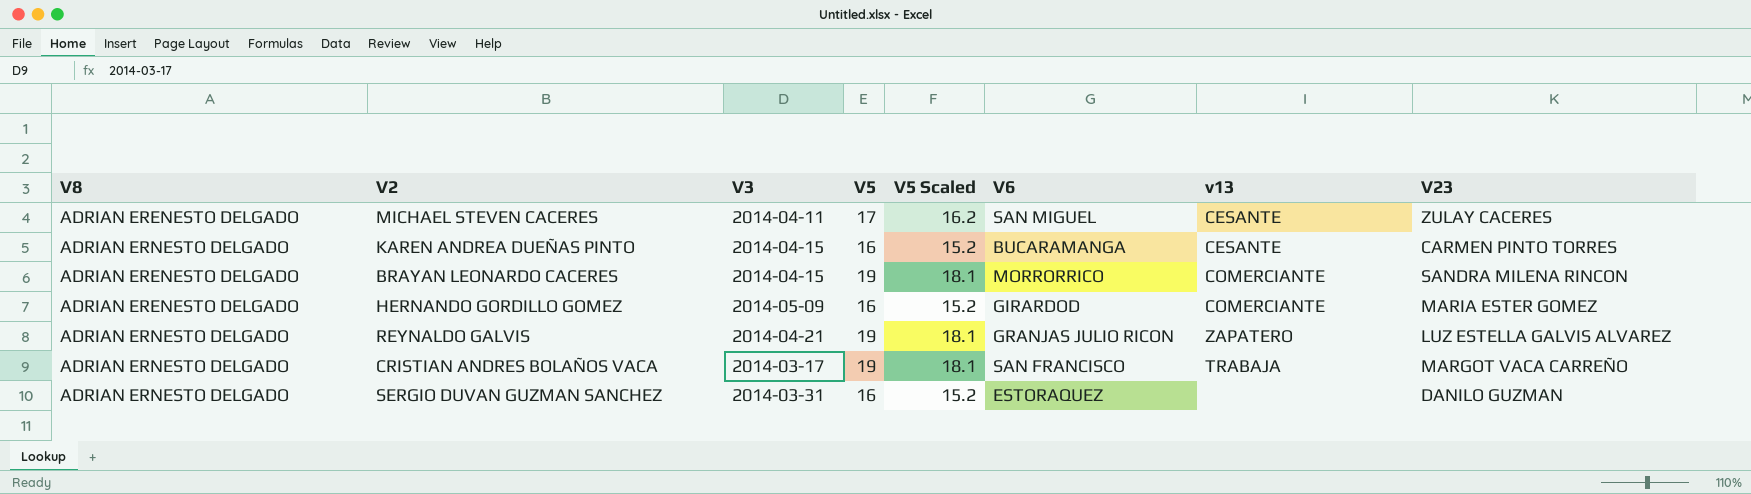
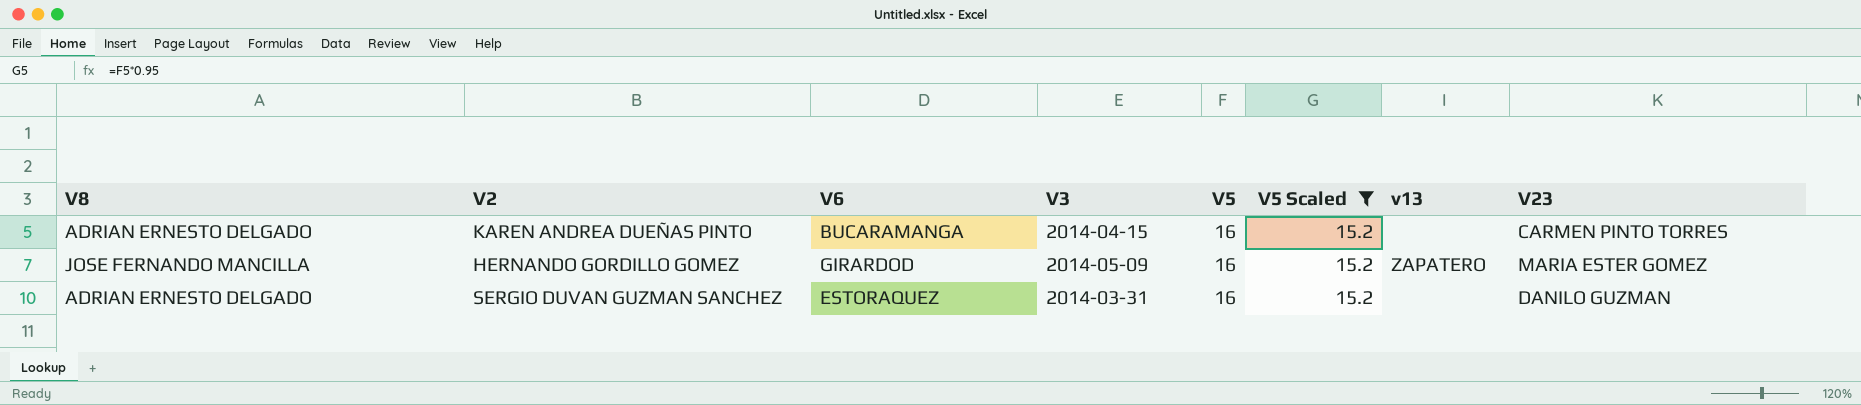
filter: none -> V5 Scaled = 15.2
column V6 | position: 6 -> 3
KAREN ANDREA DUEÑAS PINTO | v13: CESANTE -> none
HERNANDO GORDILLO GOMEZ | V8: ADRIAN ERENESTO DELGADO -> JOSE FERNANDO MANCILLA
HERNANDO GORDILLO GOMEZ | v13: COMERCIANTE -> ZAPATERO

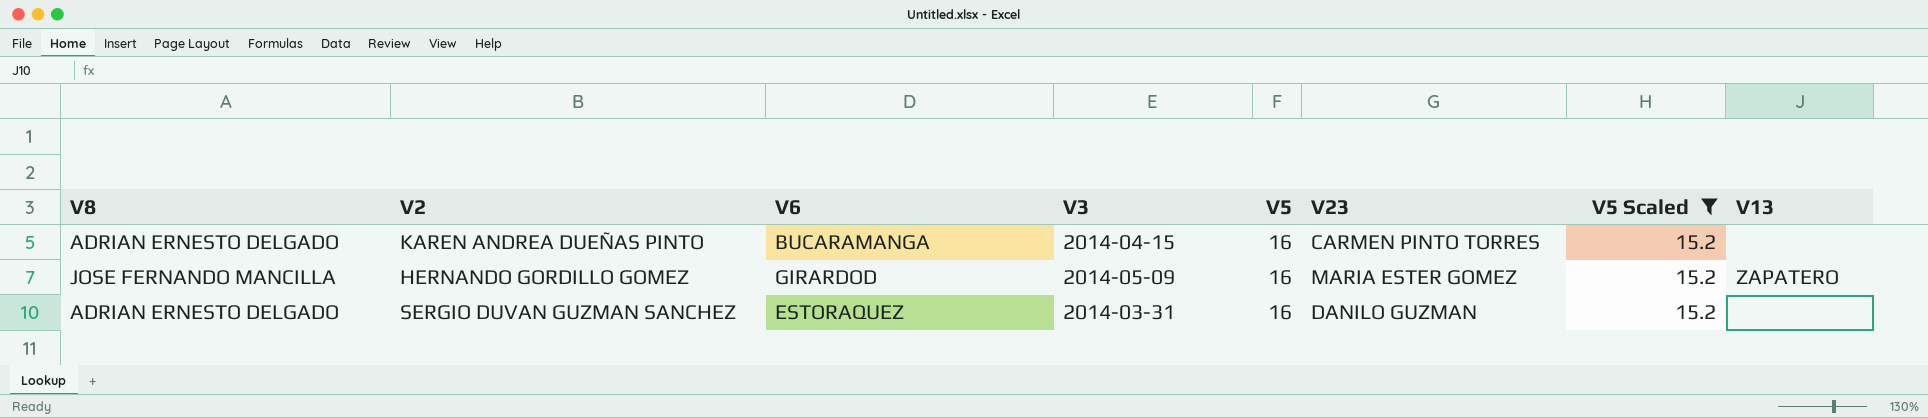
column V23 | position: 8 -> 6
column name: v13 -> V13

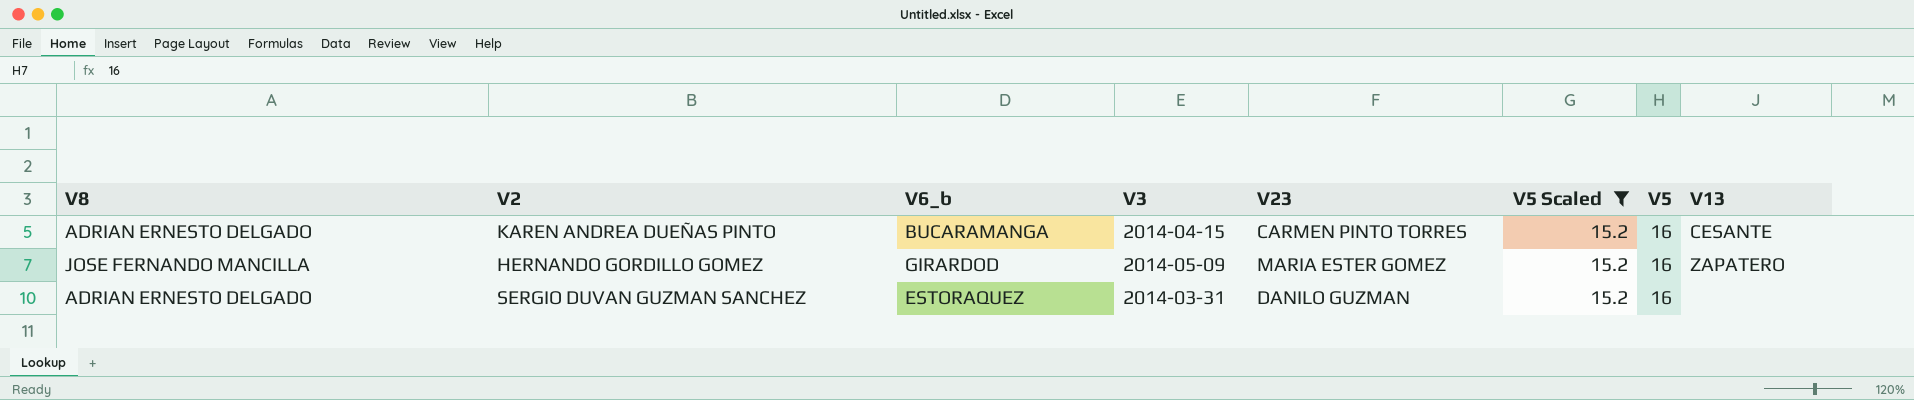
column name: V6 -> V6_b
column V5 | position: 5 -> 7
KAREN ANDREA DUEÑAS PINTO | V13: none -> CESANTE

